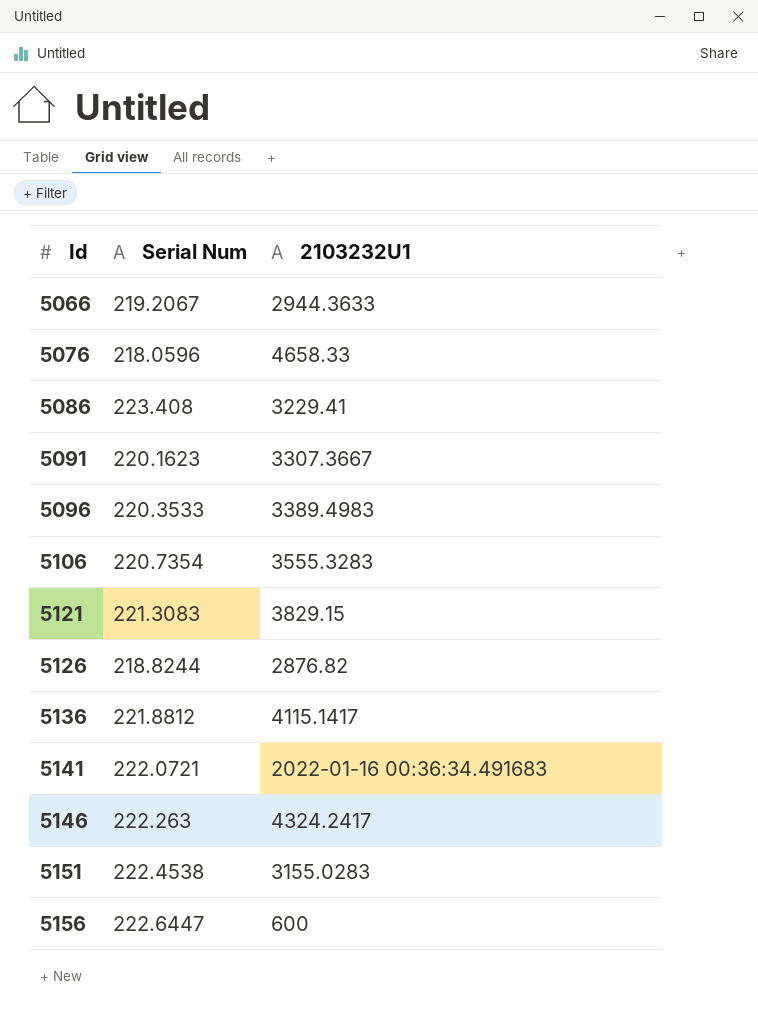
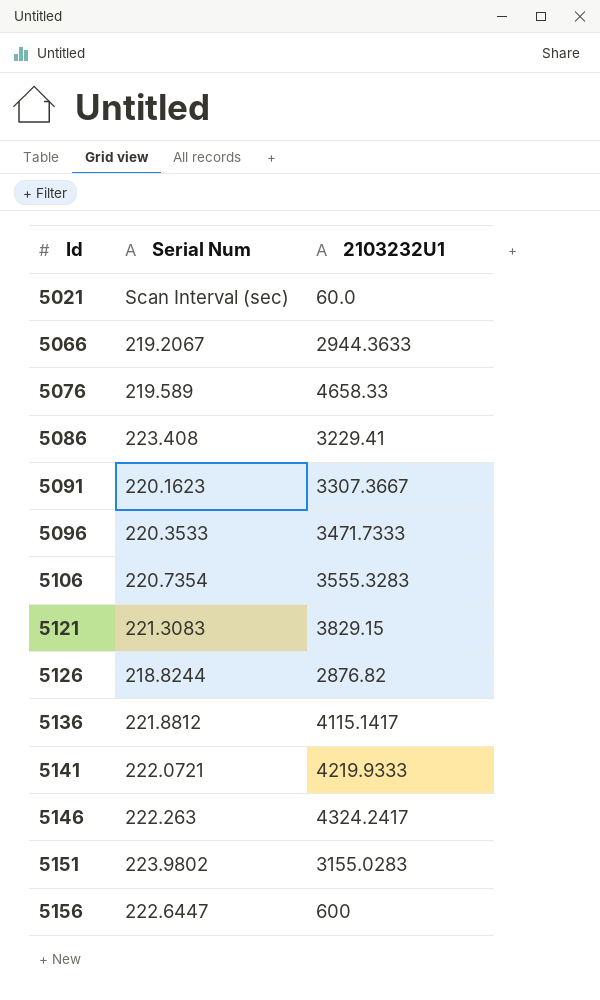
row 5021: none -> Scan Interval (sec) | 60.0
5076 | Serial Num: 218.0596 -> 219.589
5096 | 2103232U1: 3389.4983 -> 3471.7333
5141 | 2103232U1: 2022-01-16 00:36:34.491683 -> 4219.9333
5151 | Serial Num: 222.4538 -> 223.9802

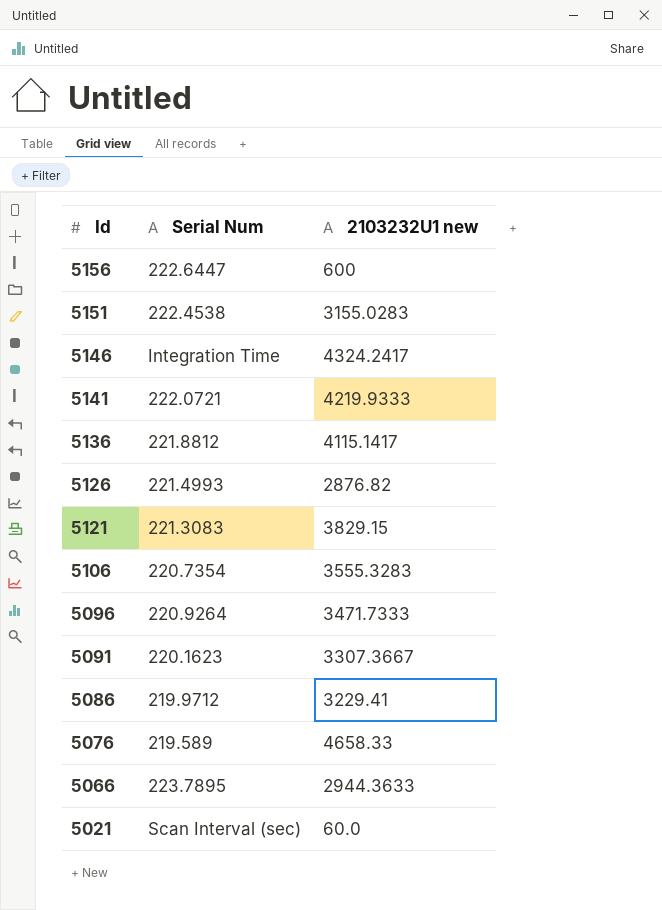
row order: Id ascending -> Id descending
column name: 2103232U1 -> 2103232U1 new
5151 | Serial Num: 223.9802 -> 222.4538
5146 | Serial Num: 222.263 -> Integration Time
5126 | Serial Num: 218.8244 -> 221.4993
5096 | Serial Num: 220.3533 -> 220.9264
5086 | Serial Num: 223.408 -> 219.9712
5066 | Serial Num: 219.2067 -> 223.7895

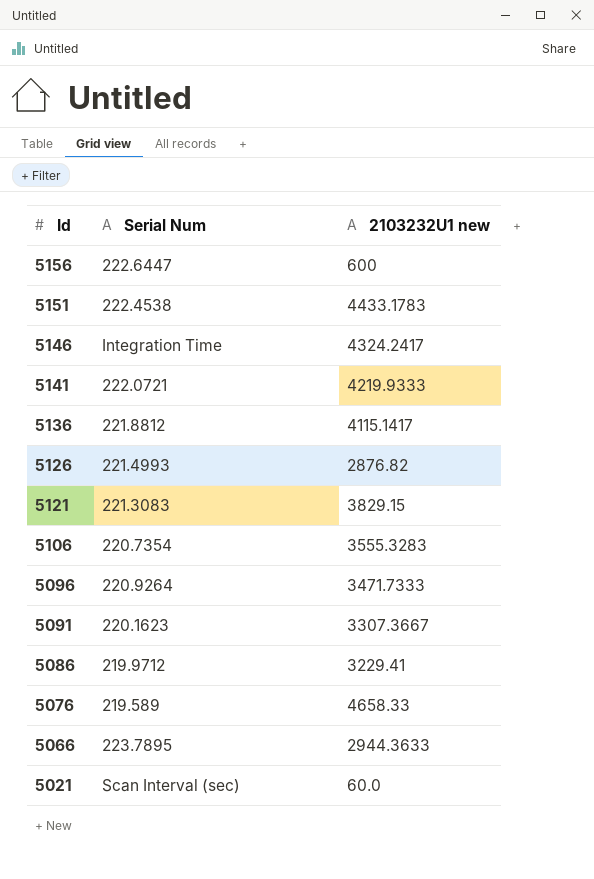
5151 | 2103232U1 new: 3155.0283 -> 4433.1783

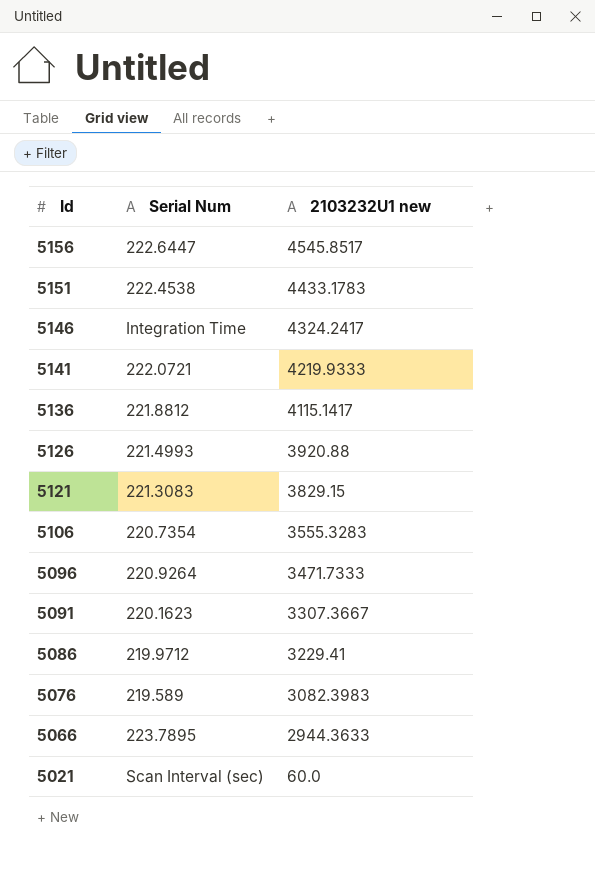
5156 | 2103232U1 new: 600 -> 4545.8517
5126 | 2103232U1 new: 2876.82 -> 3920.88
5076 | 2103232U1 new: 4658.33 -> 3082.3983

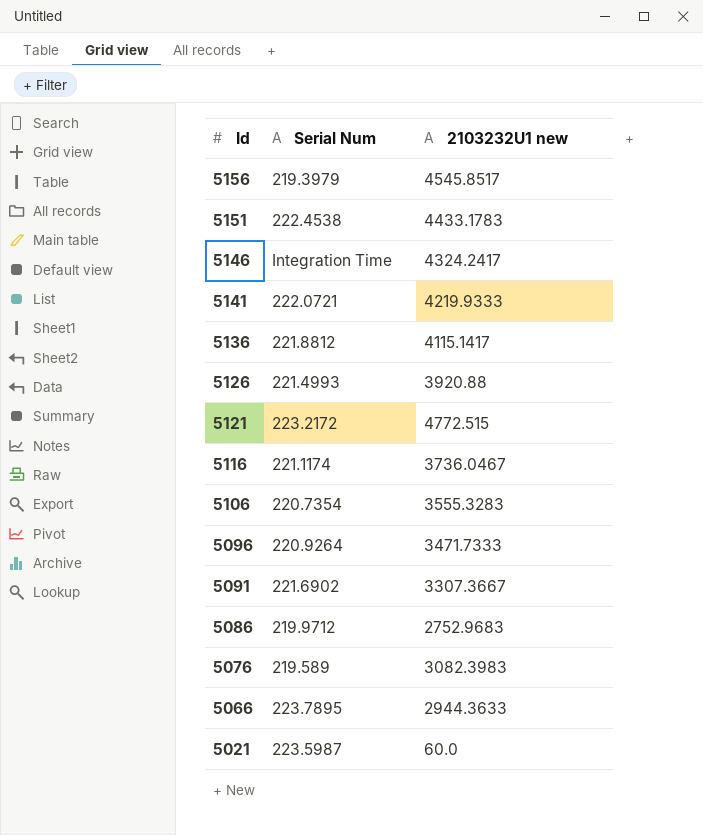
5156 | Serial Num: 222.6447 -> 219.3979
5121 | Serial Num: 221.3083 -> 223.2172
5121 | 2103232U1 new: 3829.15 -> 4772.515
row 5116: none -> 221.1174 | 3736.0467
5091 | Serial Num: 220.1623 -> 221.6902
5086 | 2103232U1 new: 3229.41 -> 2752.9683
5021 | Serial Num: Scan Interval (sec) -> 223.5987

